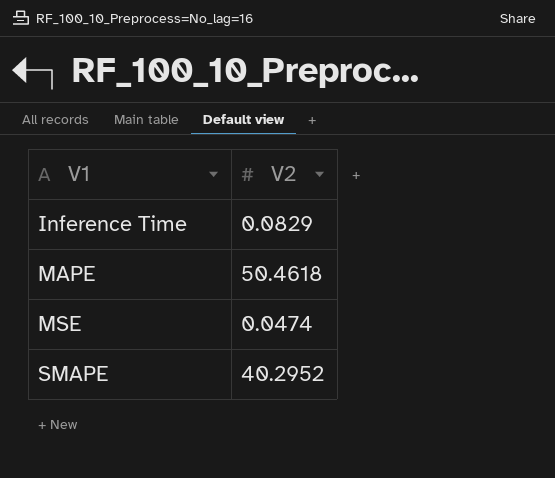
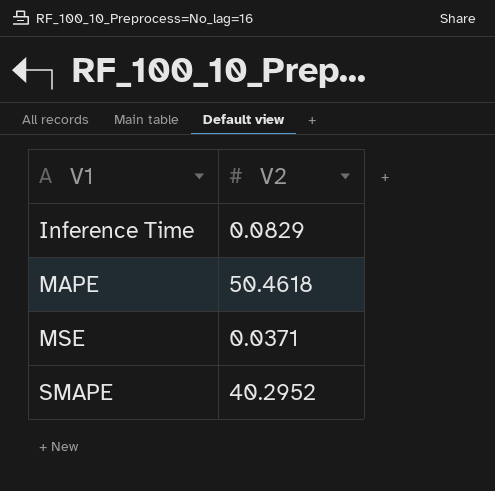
MSE | V2: 0.0474 -> 0.0371

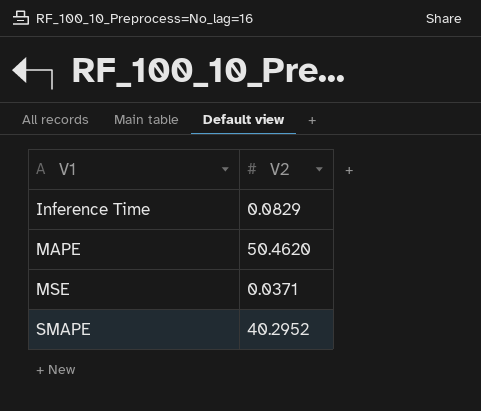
MAPE | V2: 50.4618 -> 50.4620

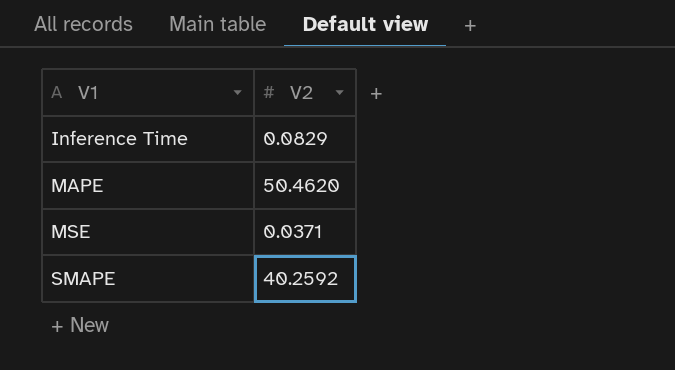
SMAPE | V2: 40.2952 -> 40.2592

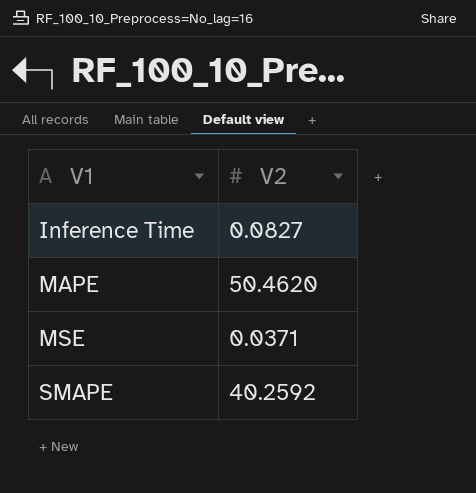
Inference Time | V2: 0.0829 -> 0.0827

